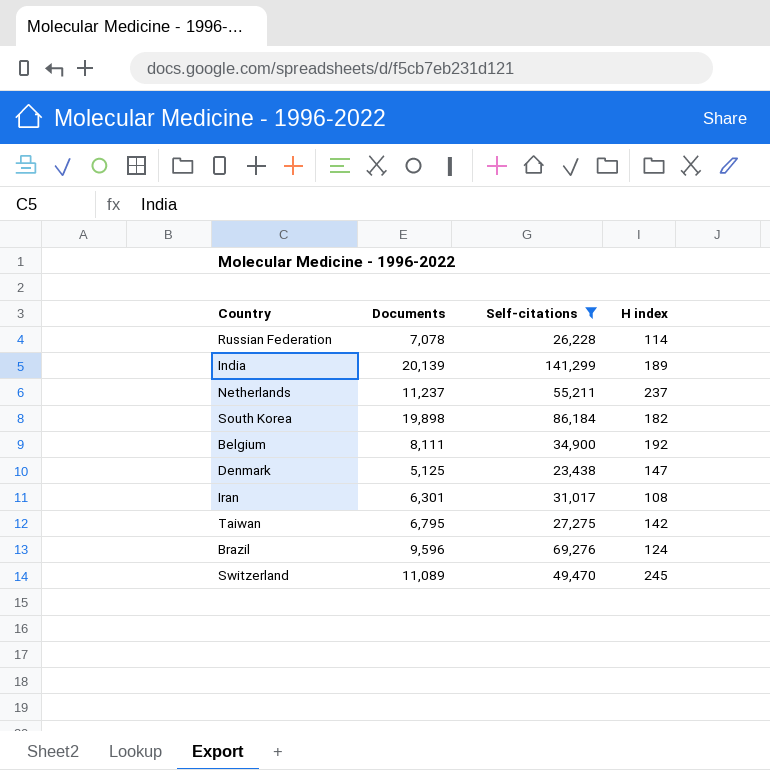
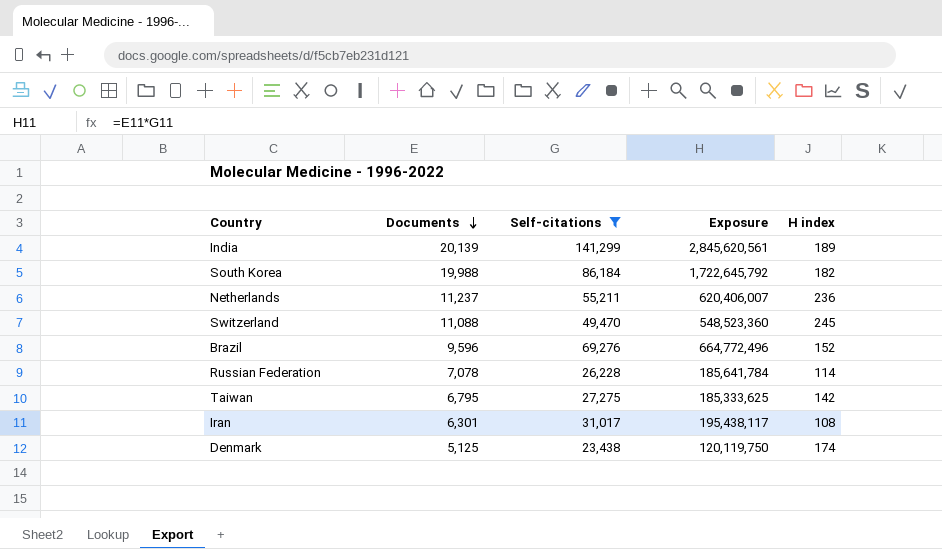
row order: none -> Documents descending
column Exposure | formula: none -> [Documents] * [Self-citations]
row Belgium: 8,111 | 34,900 | 192 -> none
South Korea | Documents: 19,898 -> 19,988
Netherlands | H index: 237 -> 236
Switzerland | Documents: 11,089 -> 11,088
Brazil | H index: 124 -> 152
Denmark | H index: 147 -> 174

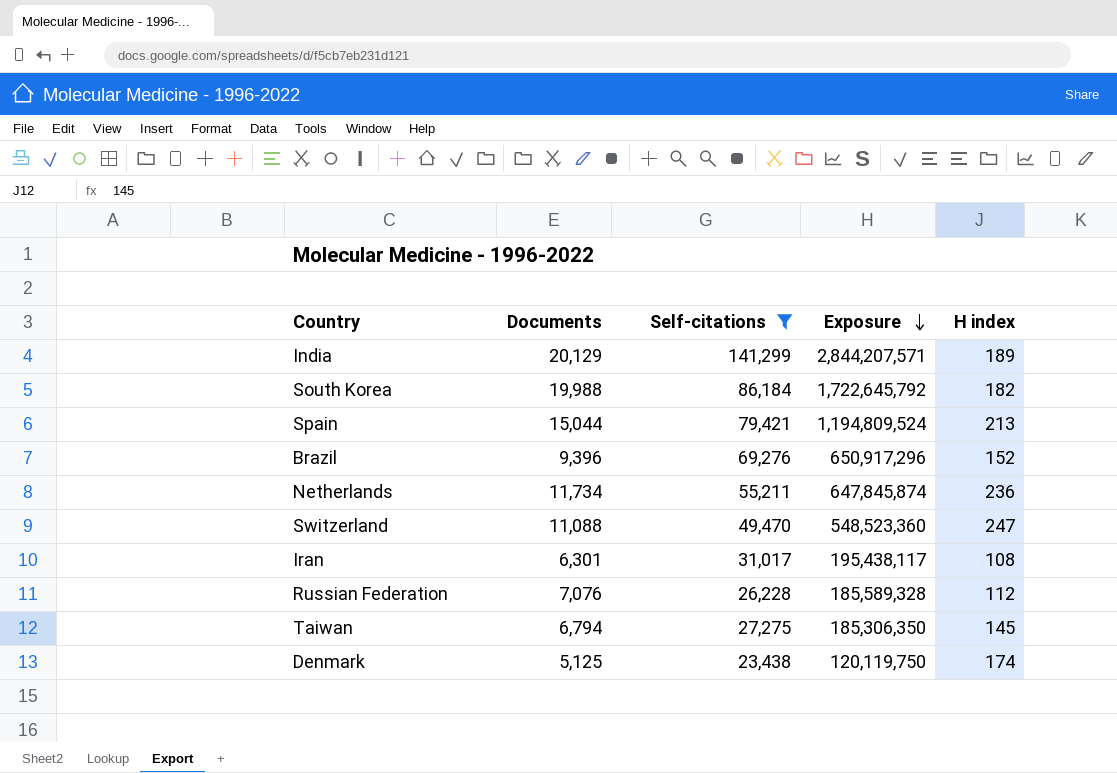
row order: Documents descending -> Exposure descending
India | Documents: 20,139 -> 20,129
India | Exposure: 2,845,620,561 -> 2,844,207,571
row Spain: none -> 15,044 | 79,421 | 1,194,809,524 | 213
Brazil | Documents: 9,596 -> 9,396
Brazil | Exposure: 664,772,496 -> 650,917,296
Netherlands | Documents: 11,237 -> 11,734
Netherlands | Exposure: 620,406,007 -> 647,845,874
Switzerland | H index: 245 -> 247
Russian Federation | Documents: 7,078 -> 7,076
Russian Federation | Exposure: 185,641,784 -> 185,589,328
Russian Federation | H index: 114 -> 112
Taiwan | Documents: 6,795 -> 6,794
Taiwan | Exposure: 185,333,625 -> 185,306,350
Taiwan | H index: 142 -> 145

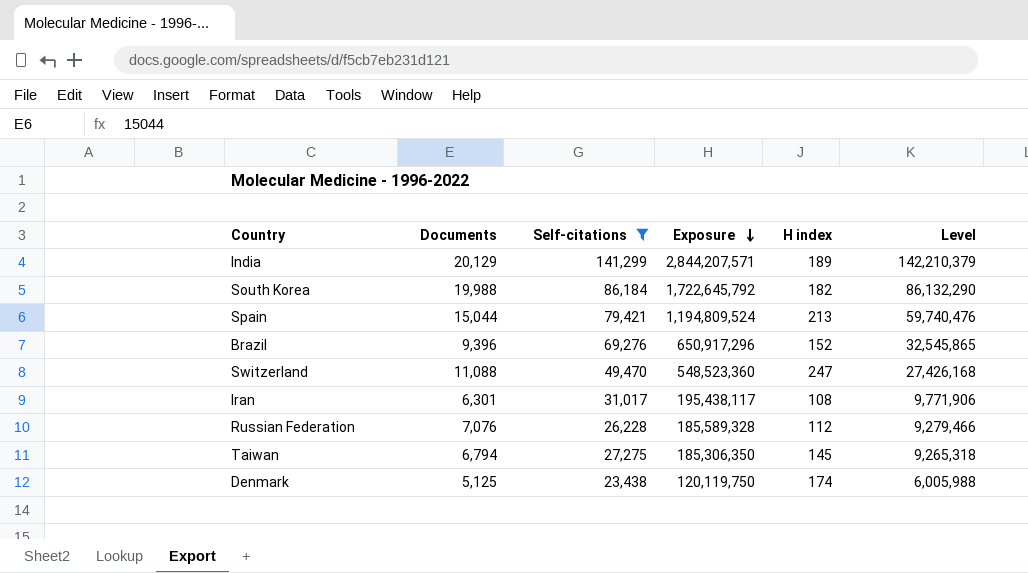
column Level | formula: none -> [Exposure] * 0.05
row Netherlands: 11,734 | 55,211 | 647,845,874 | 236 -> none

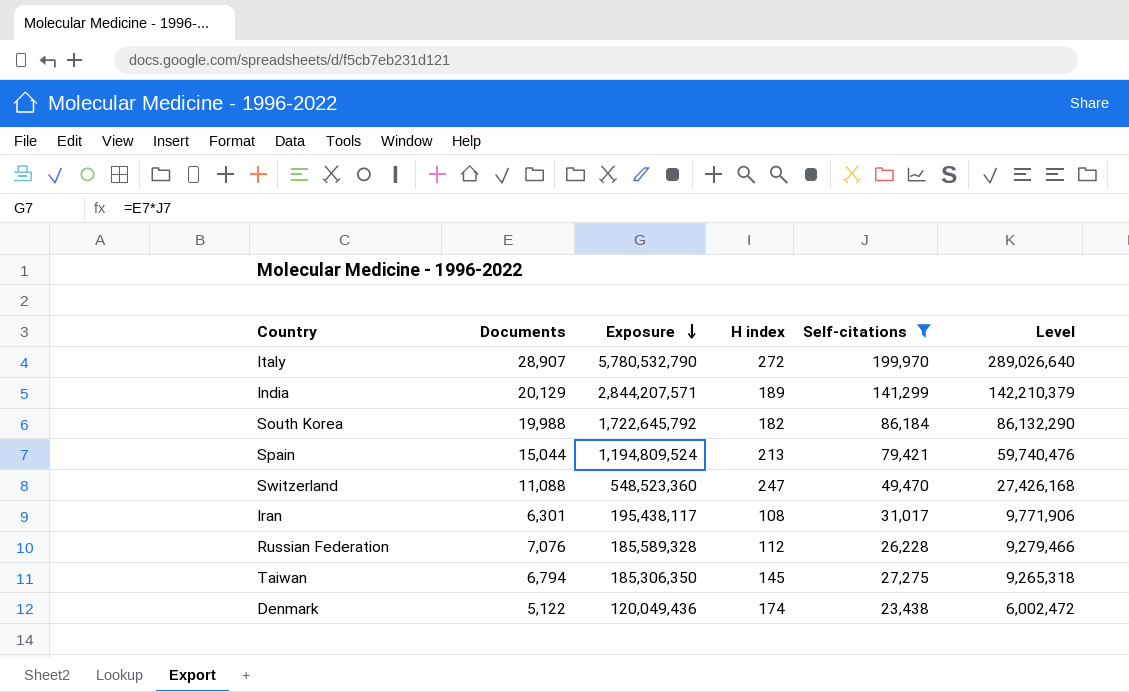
column Self-citations | position: 3 -> 5
row Brazil: 9,396 | 69,276 | 650,917,296 | 152 | 32,545,865 -> none
row Italy: none -> 28,907 | 5,780,532,790 | 272 | 199,970 | 289,026,640
Denmark | Documents: 5,125 -> 5,122
Denmark | Exposure: 120,119,750 -> 120,049,436
Denmark | Level: 6,005,988 -> 6,002,472

